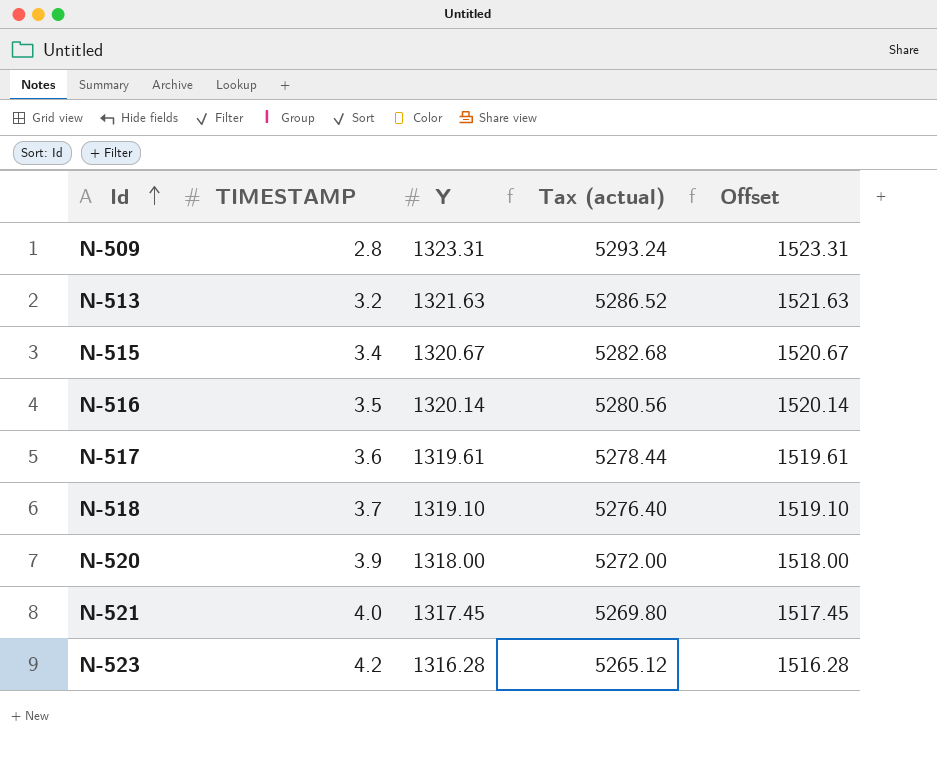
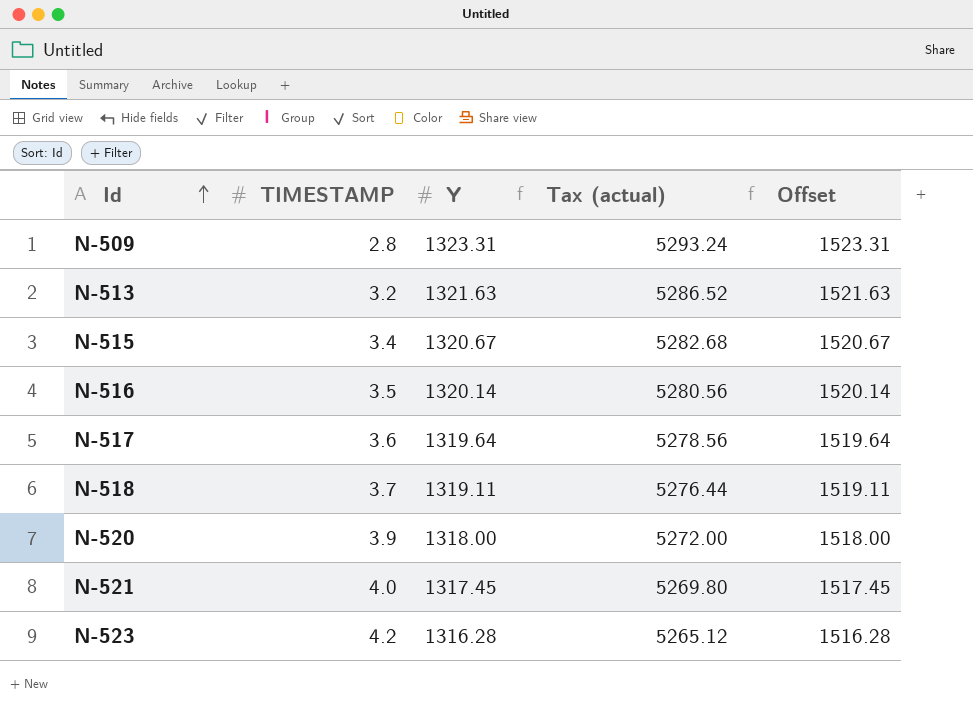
N-517 | Y: 1319.61 -> 1319.64
N-517 | Tax (actual): 5278.44 -> 5278.56
N-517 | Offset: 1519.61 -> 1519.64
N-518 | Y: 1319.10 -> 1319.11
N-518 | Tax (actual): 5276.40 -> 5276.44
N-518 | Offset: 1519.10 -> 1519.11

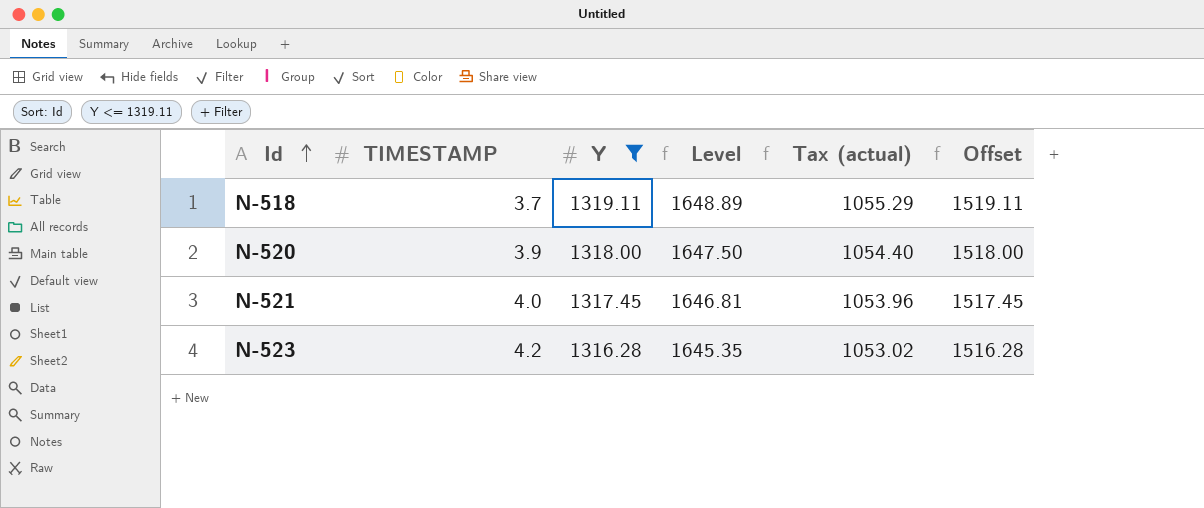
filter: none -> Y <= 1319.11
column Level | formula: none -> [Y] * 1.25
column Tax (actual) | formula: [Y] * 4 -> [Y] * 0.8

